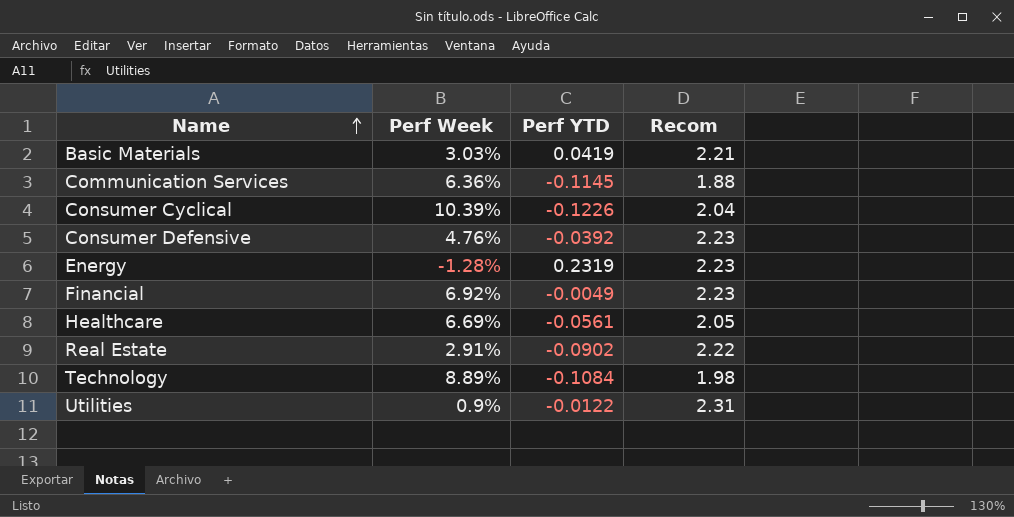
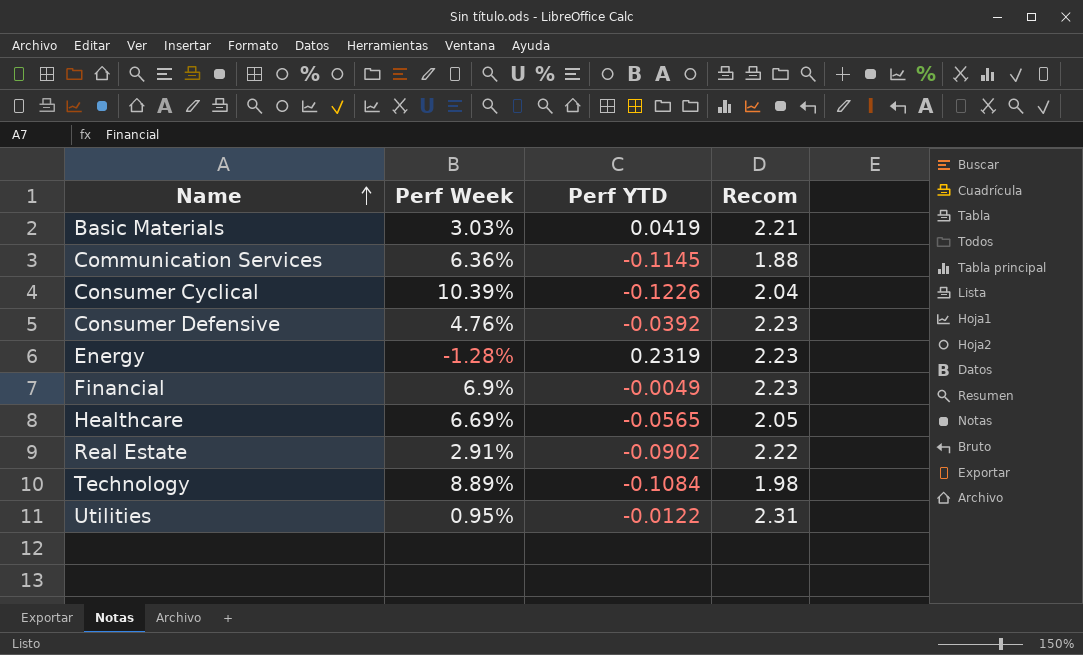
Financial | Perf Week: 6.92% -> 6.9%
Healthcare | Perf YTD: -0.0561 -> -0.0565
Utilities | Perf Week: 0.9% -> 0.95%

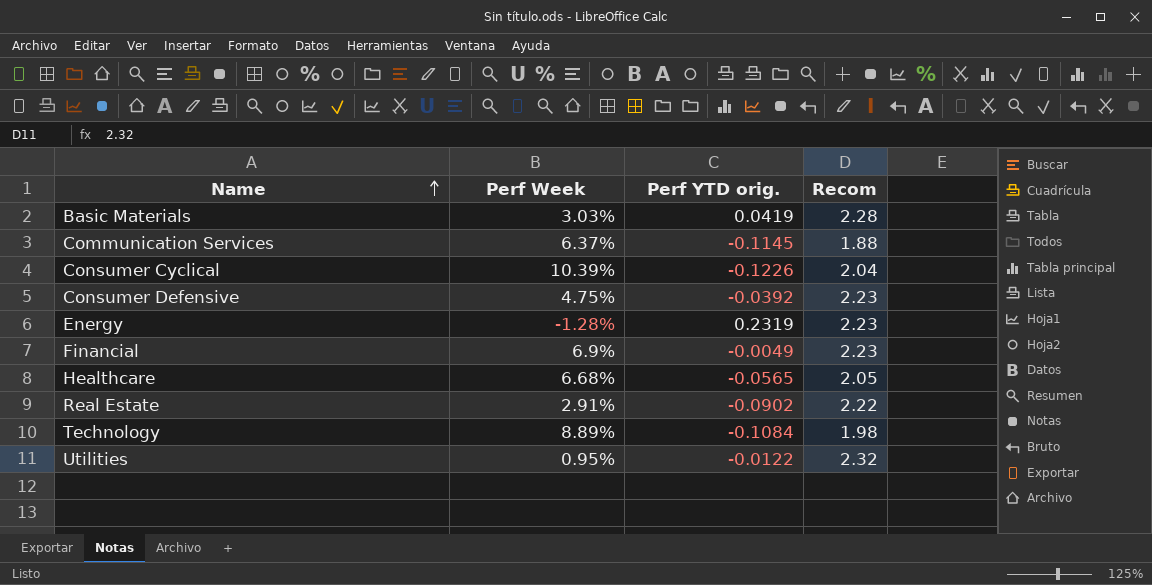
column name: Perf YTD -> Perf YTD orig.
Basic Materials | Recom: 2.21 -> 2.28
Communication Services | Perf Week: 6.36% -> 6.37%
Consumer Defensive | Perf Week: 4.76% -> 4.75%
Healthcare | Perf Week: 6.69% -> 6.68%
Utilities | Recom: 2.31 -> 2.32

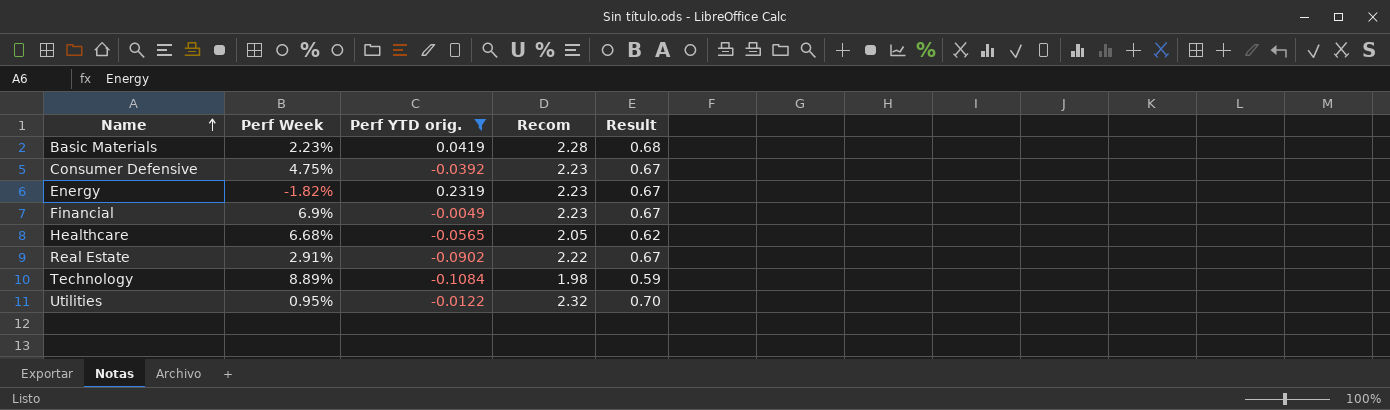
filter: none -> Perf YTD orig. >= -0.1084
column Result | formula: none -> [Recom] * 0.3
Basic Materials | Perf Week: 3.03% -> 2.23%
Energy | Perf Week: -1.28% -> -1.82%

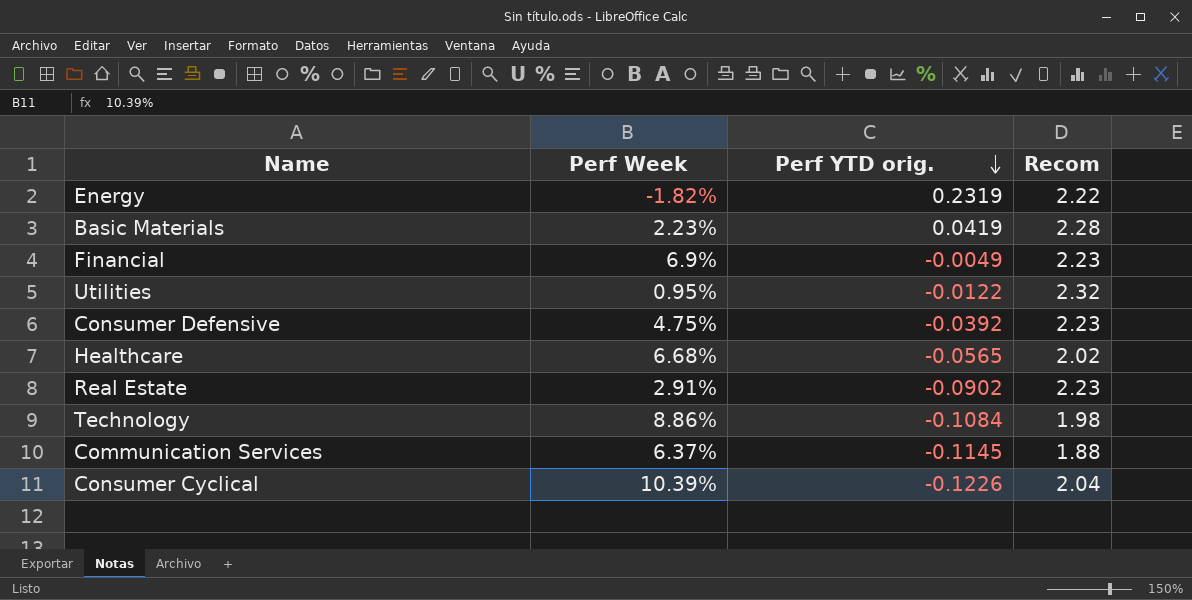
filter: Perf YTD orig. >= -0.1084 -> none
row order: Name ascending -> Perf YTD orig. descending
column Result | formula: [Recom] * 0.3 -> none
Energy | Recom: 2.23 -> 2.22
Healthcare | Recom: 2.05 -> 2.02
Real Estate | Recom: 2.22 -> 2.23
Technology | Perf Week: 8.89% -> 8.86%

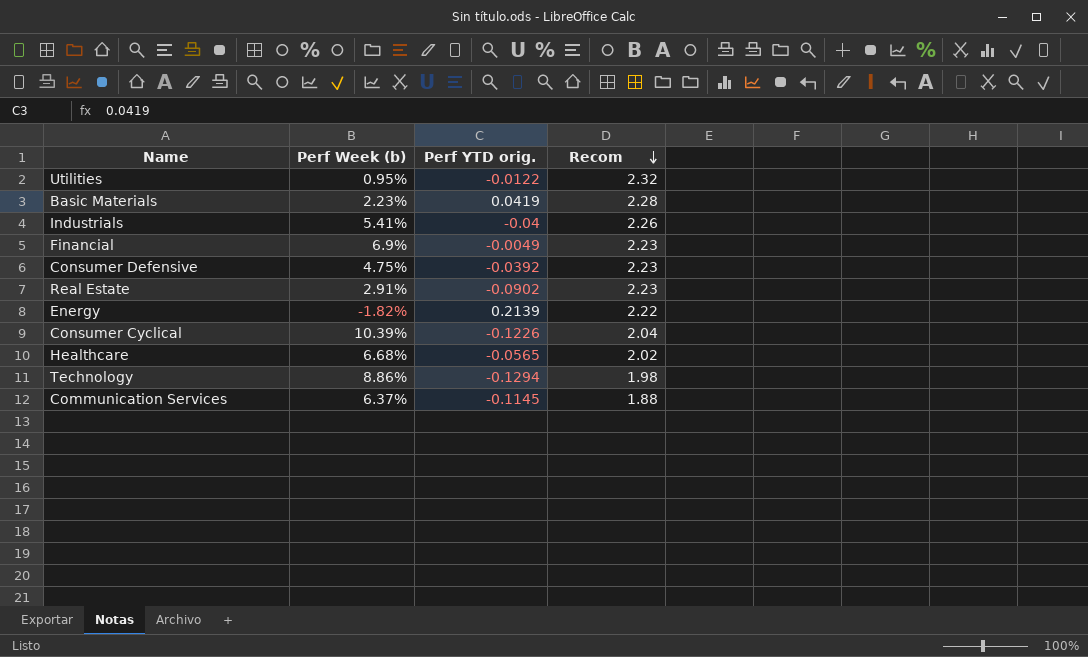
row order: Perf YTD orig. descending -> Recom descending
column name: Perf Week -> Perf Week (b)
row Industrials: none -> 5.41% | -0.04 | 2.26
Energy | Perf YTD orig.: 0.2319 -> 0.2139
Technology | Perf YTD orig.: -0.1084 -> -0.1294

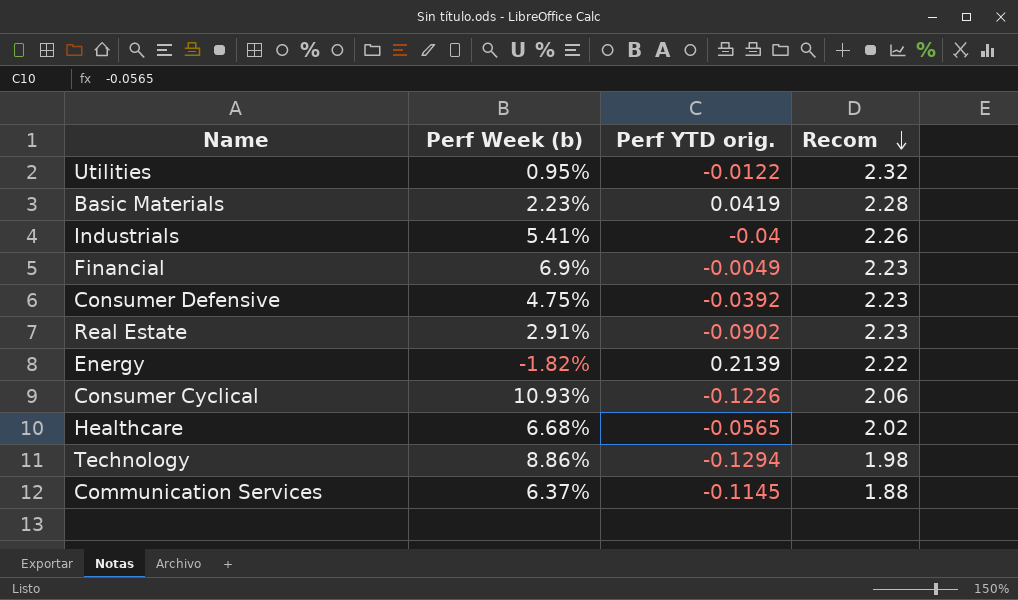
Consumer Cyclical | Perf Week (b): 10.39% -> 10.93%
Consumer Cyclical | Recom: 2.04 -> 2.06

